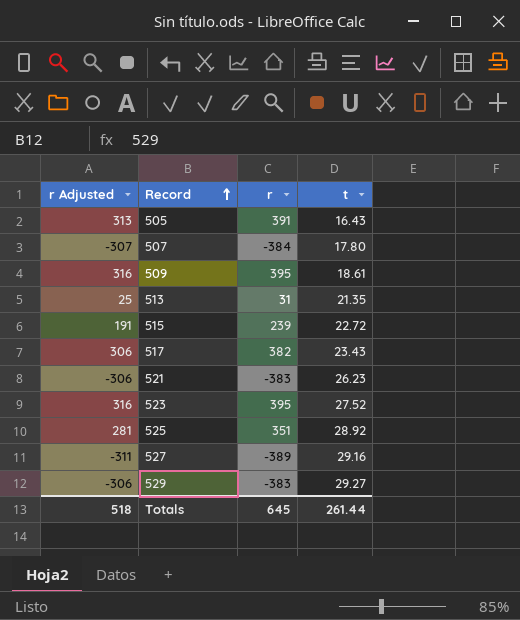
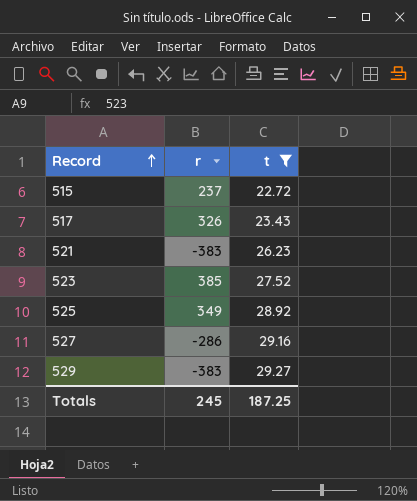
filter: none -> t >= 22.72
column r Adjusted | formula: [r] * 0.8 -> none
515 | r: 239 -> 237
517 | r: 382 -> 326
523 | r: 395 -> 385
525 | r: 351 -> 349
527 | r: -389 -> -286
Totals | r: 645 -> 245
Totals | t: 261.44 -> 187.25

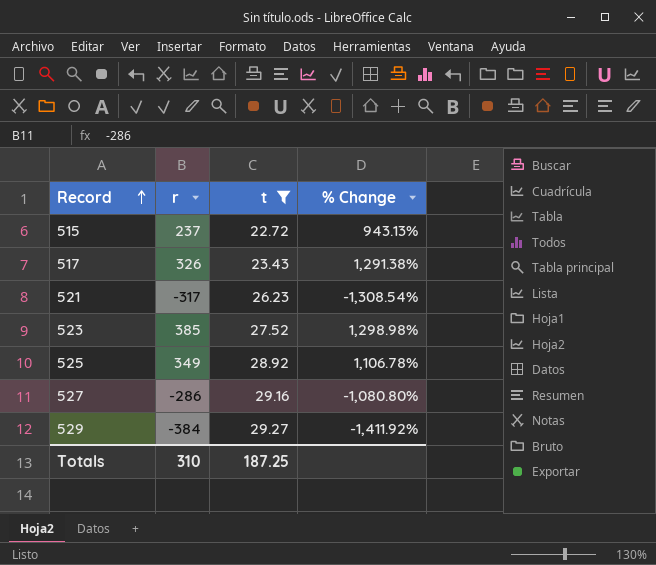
column % Change | formula: none -> ([r] - [t]) / [t]
521 | r: -383 -> -317
529 | r: -383 -> -384
Totals | r: 245 -> 310

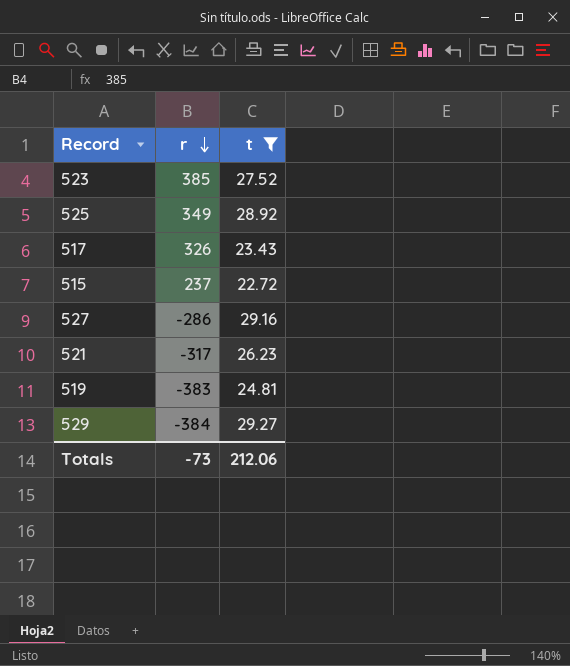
row order: Record ascending -> r descending
column % Change | formula: ([r] - [t]) / [t] -> none
row 519: none -> -383 | 24.81
Totals | r: 310 -> -73
Totals | t: 187.25 -> 212.06

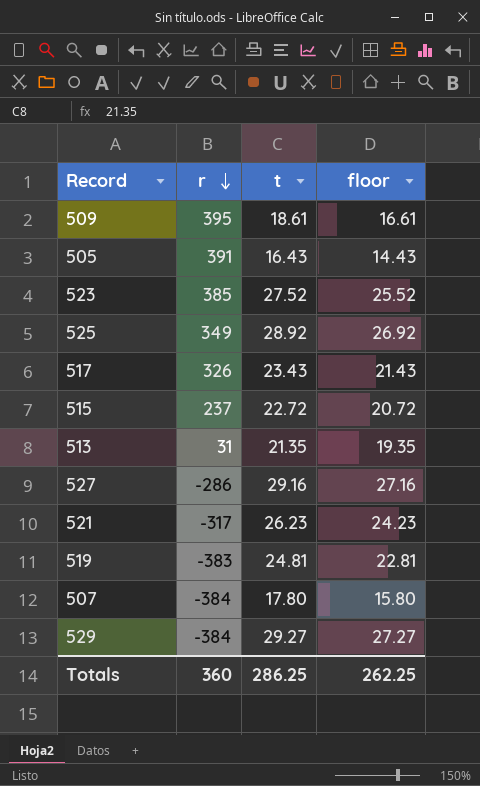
filter: t >= 22.72 -> none
column floor | formula: none -> [t] - 2
Totals | r: -73 -> 360
Totals | t: 212.06 -> 286.25

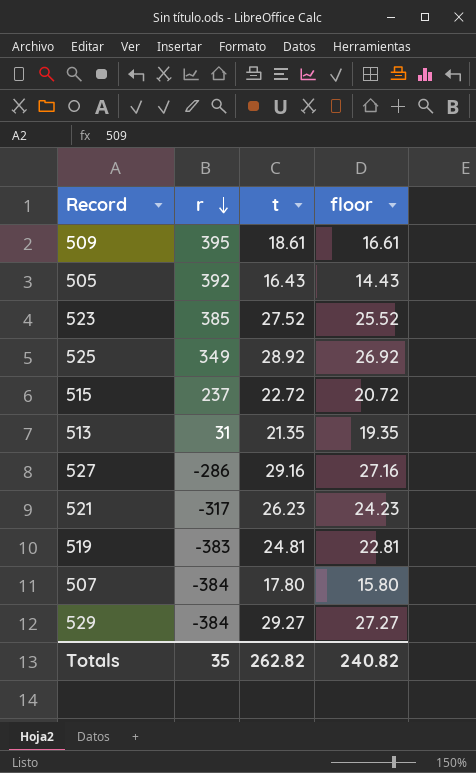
row 517: 326 | 23.43 | 21.43 -> none
505 | r: 391 -> 392
Totals | r: 360 -> 35
Totals | t: 286.25 -> 262.82
Totals | floor: 262.25 -> 240.82

